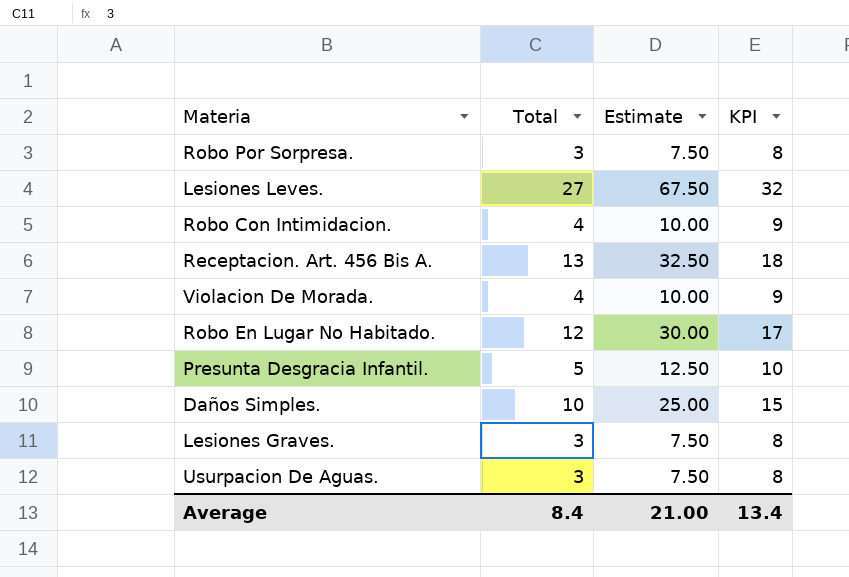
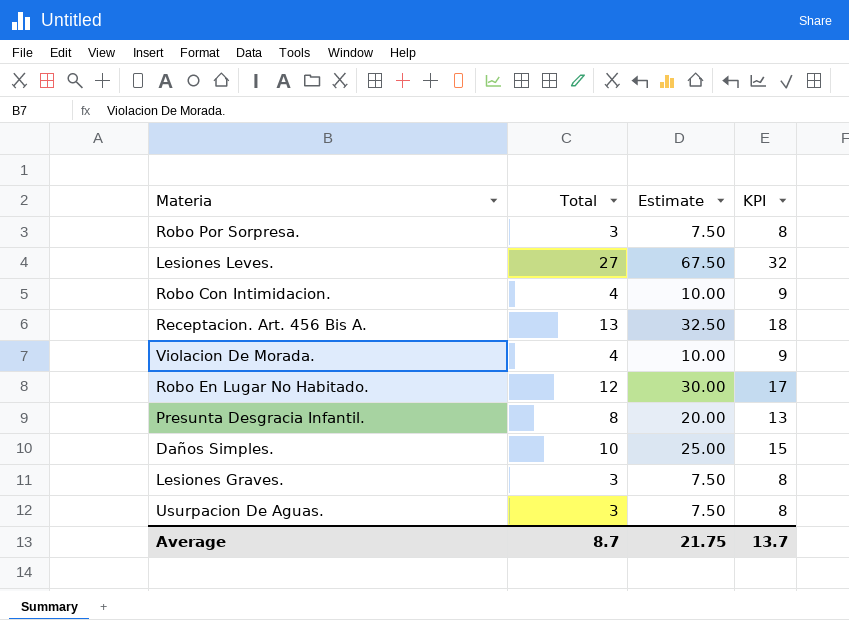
Presunta Desgracia Infantil. | Total: 5 -> 8
Presunta Desgracia Infantil. | Estimate: 12.50 -> 20.00
Presunta Desgracia Infantil. | KPI: 10 -> 13
Average | Total: 8.4 -> 8.7
Average | Estimate: 21.00 -> 21.75
Average | KPI: 13.4 -> 13.7

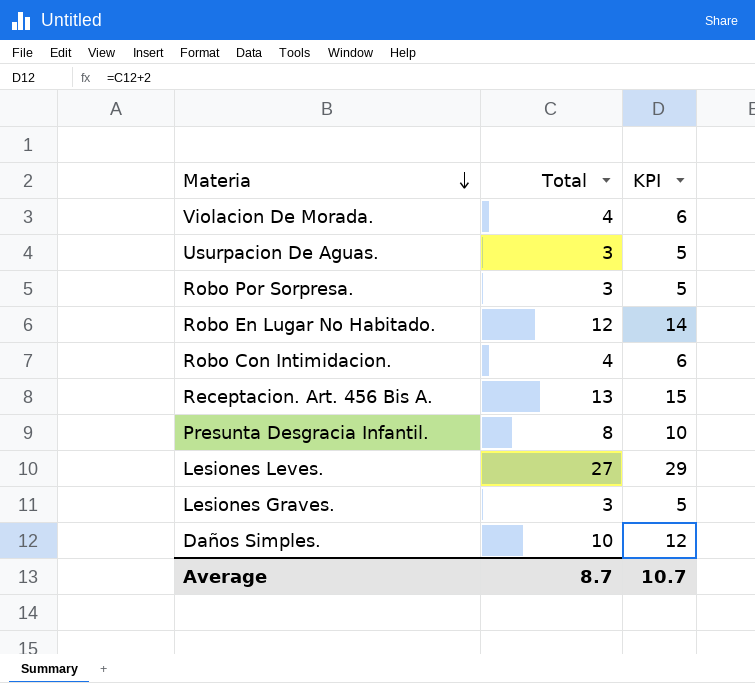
row order: none -> Materia descending
column Estimate | formula: [Total] * 2.5 -> none
column KPI | formula: [Total] + 5 -> [Total] + 2
Average | KPI: 13.7 -> 10.7

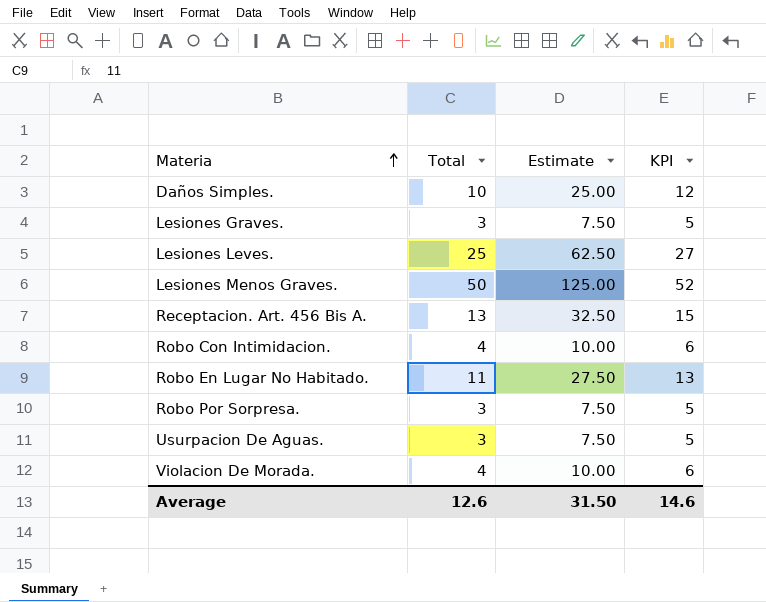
row order: Materia descending -> Materia ascending
column Estimate | formula: none -> [Total] * 2.5
row Presunta Desgracia Infantil.: 8 | 10 -> none
Lesiones Leves. | Total: 27 -> 25
Lesiones Leves. | KPI: 29 -> 27
row Lesiones Menos Graves.: none -> 50 | 125.00 | 52
Robo En Lugar No Habitado. | Total: 12 -> 11
Robo En Lugar No Habitado. | KPI: 14 -> 13
Average | Total: 8.7 -> 12.6
Average | KPI: 10.7 -> 14.6

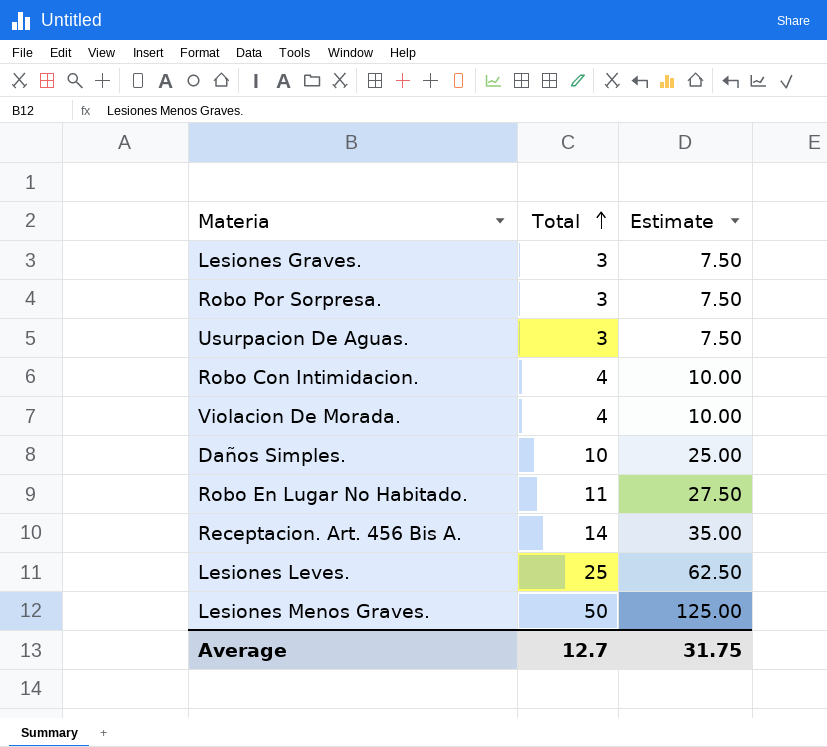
row order: Materia ascending -> Total ascending
column KPI | formula: [Total] + 2 -> none
Receptacion. Art. 456 Bis A. | Total: 13 -> 14
Receptacion. Art. 456 Bis A. | Estimate: 32.50 -> 35.00
Average | Total: 12.6 -> 12.7
Average | Estimate: 31.50 -> 31.75

